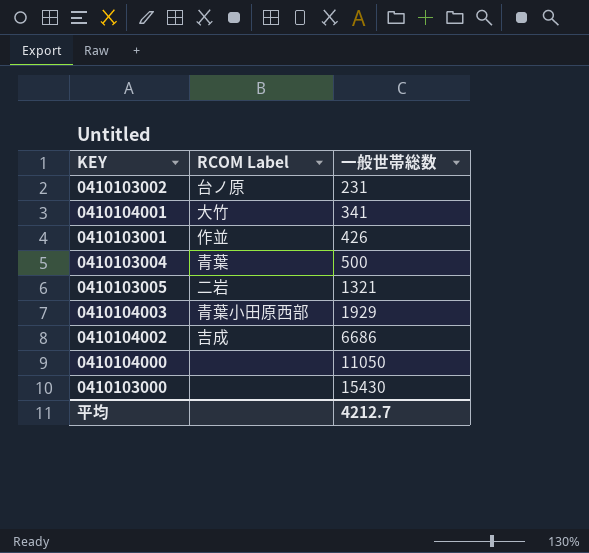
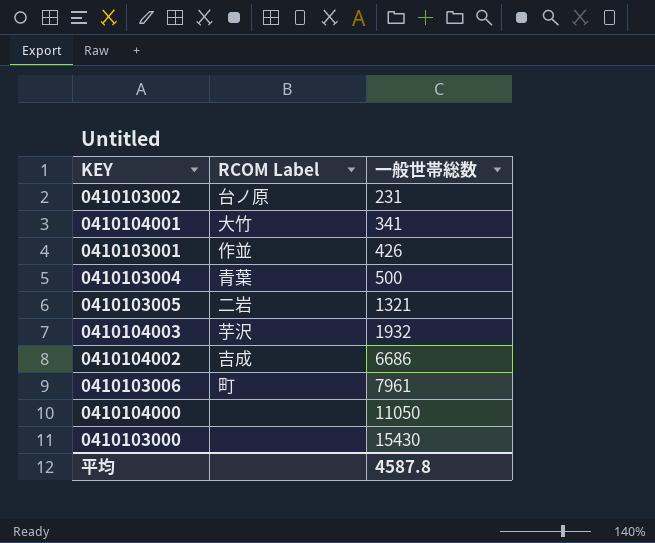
0410104003 | RCOM Label: 青葉小田原西部 -> 芋沢
0410104003 | 一般世帯総数: 1929 -> 1932
row 0410103006: none -> 町 | 7961
平均 | 一般世帯総数: 4212.7 -> 4587.8

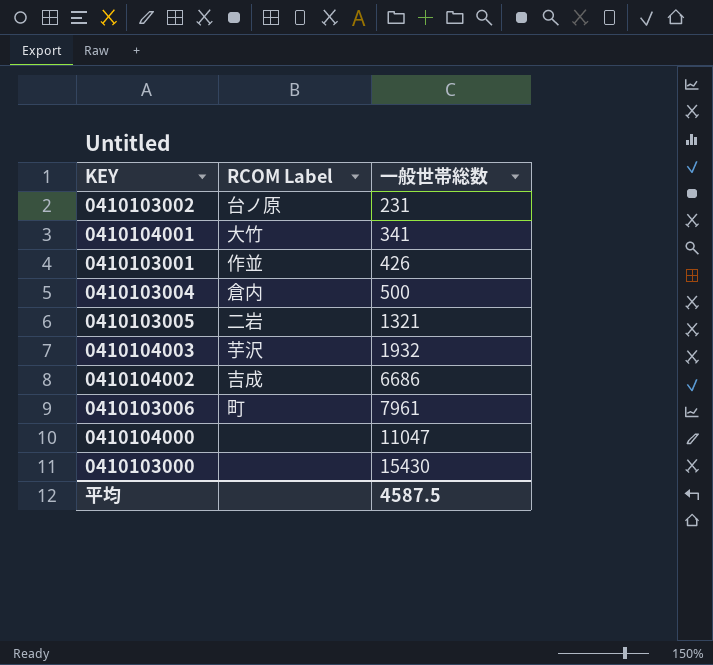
0410103004 | RCOM Label: 青葉 -> 倉内
0410104000 | 一般世帯総数: 11050 -> 11047
平均 | 一般世帯総数: 4587.8 -> 4587.5

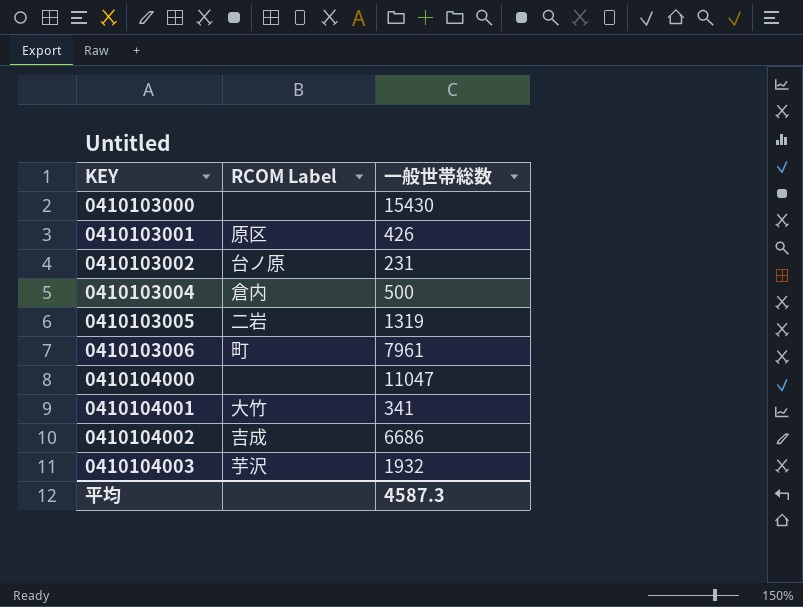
row order: 一般世帯総数 ascending -> KEY ascending
0410103001 | RCOM Label: 作並 -> 原区
0410103005 | 一般世帯総数: 1321 -> 1319
平均 | 一般世帯総数: 4587.5 -> 4587.3

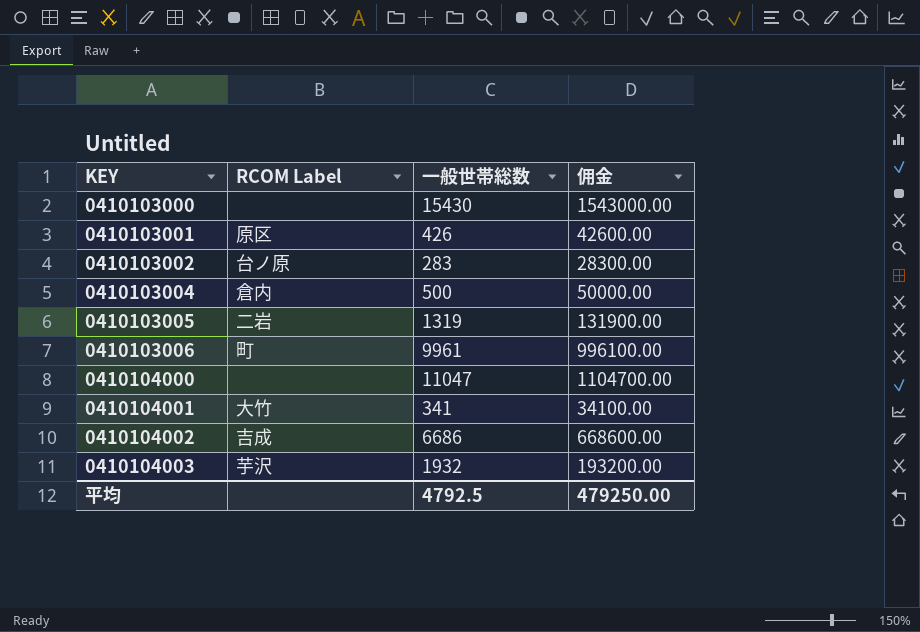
column 佣金 | formula: none -> [一般世帯総数] * 100
0410103002 | 一般世帯総数: 231 -> 283
0410103006 | 一般世帯総数: 7961 -> 9961
平均 | 一般世帯総数: 4587.3 -> 4792.5

